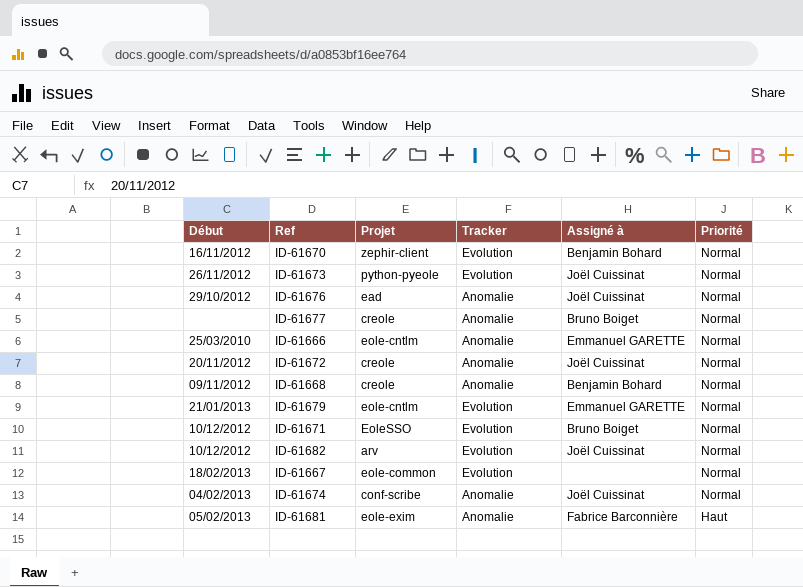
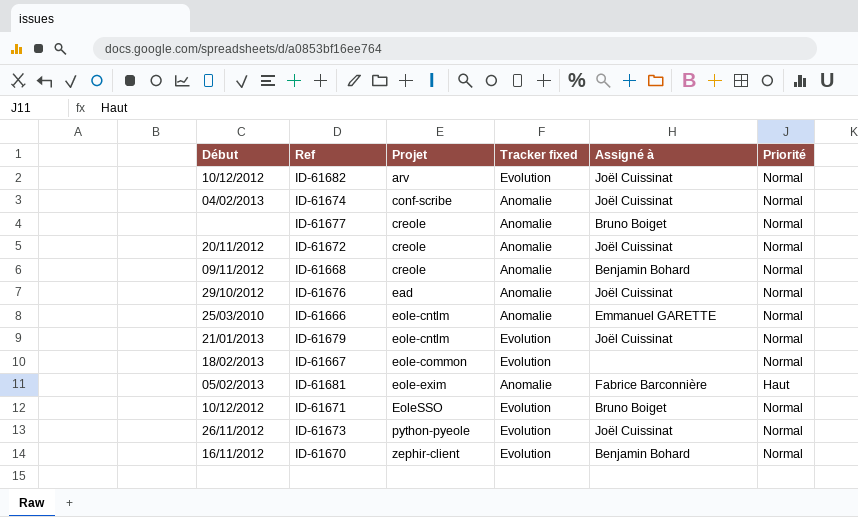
row order: Priorité descending -> Projet ascending
column name: Tracker -> Tracker fixed
ID-61679 | Assigné à: Emmanuel GARETTE -> Joël Cuissinat

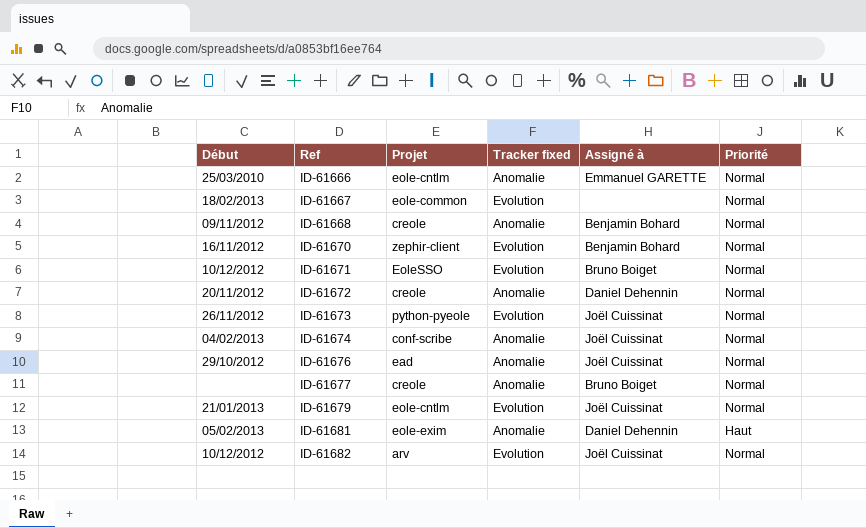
row order: Projet ascending -> Ref ascending
ID-61672 | Assigné à: Joël Cuissinat -> Daniel Dehennin
ID-61681 | Assigné à: Fabrice Barconnière -> Daniel Dehennin

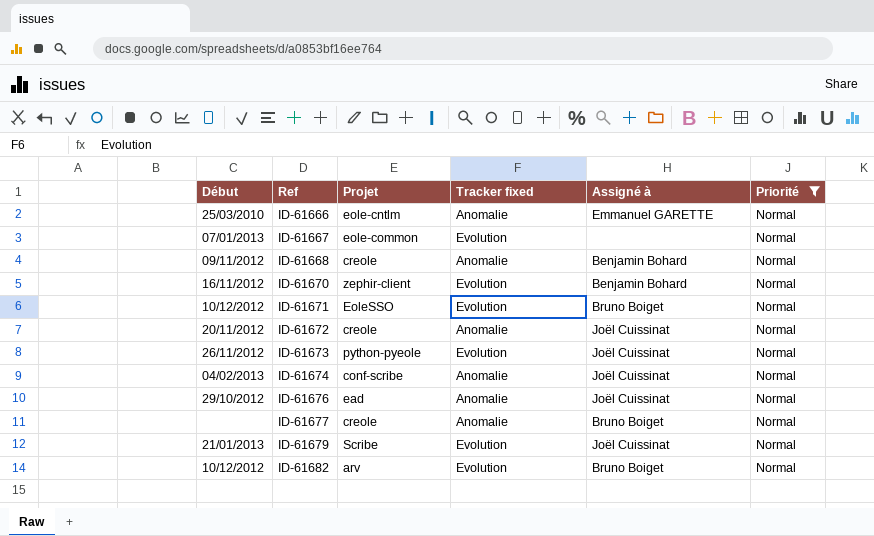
filter: none -> Priorité = Normal
ID-61667 | Début: 18/02/2013 -> 07/01/2013
ID-61672 | Assigné à: Daniel Dehennin -> Joël Cuissinat
ID-61679 | Projet: eole-cntlm -> Scribe
ID-61682 | Assigné à: Joël Cuissinat -> Bruno Boiget

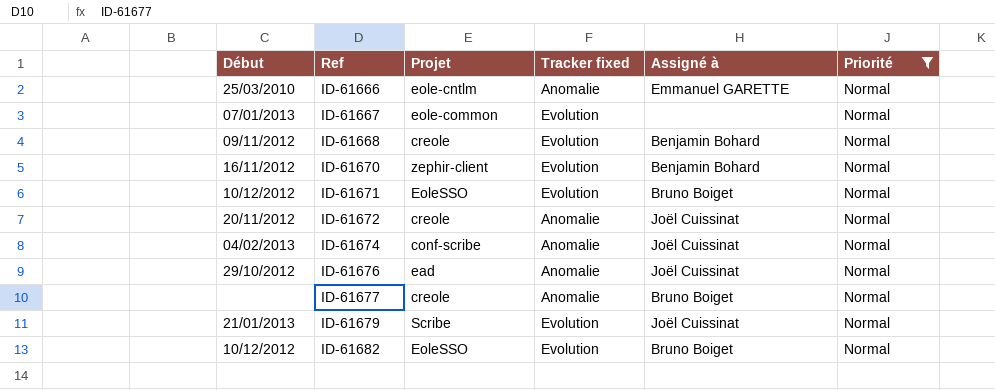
row ID-61673: 26/11/2012 | python-pyeole | Evolution | Joël Cuissinat | Normal -> none
ID-61668 | Tracker fixed: Anomalie -> Evolution
ID-61682 | Projet: arv -> EoleSSO

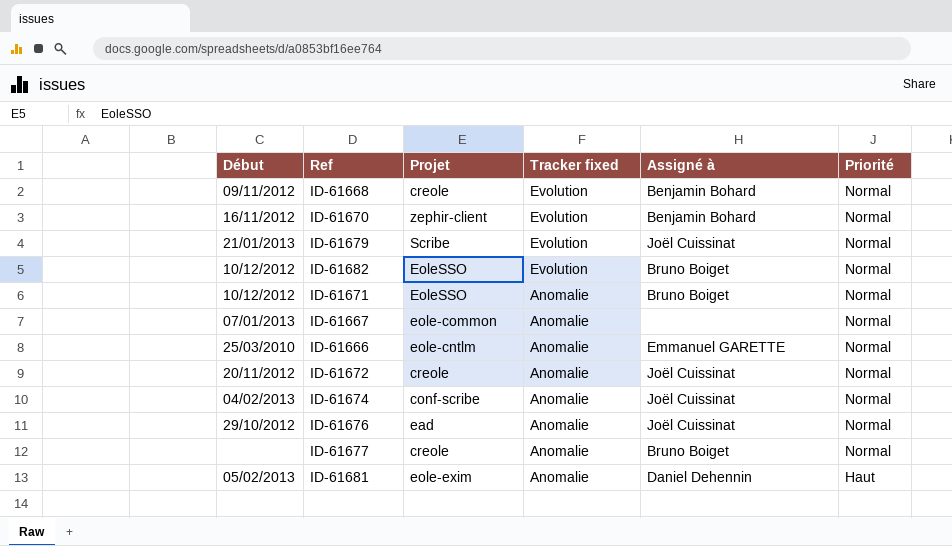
filter: Priorité = Normal -> none
row order: Ref ascending -> Tracker fixed descending
ID-61671 | Tracker fixed: Evolution -> Anomalie
ID-61667 | Tracker fixed: Evolution -> Anomalie

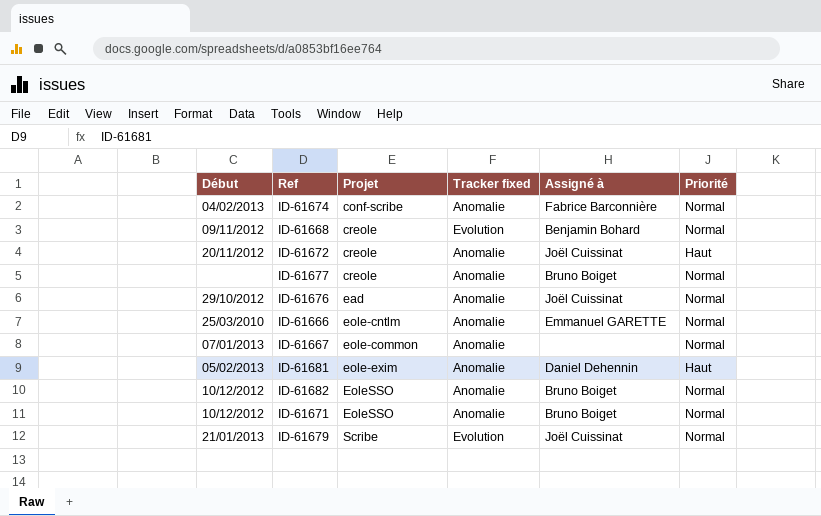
row order: Tracker fixed descending -> Projet ascending
row ID-61670: 16/11/2012 | zephir-client | Evolution | Benjamin Bohard | Normal -> none
ID-61674 | Assigné à: Joël Cuissinat -> Fabrice Barconnière
ID-61672 | Priorité: Normal -> Haut
ID-61682 | Tracker fixed: Evolution -> Anomalie

